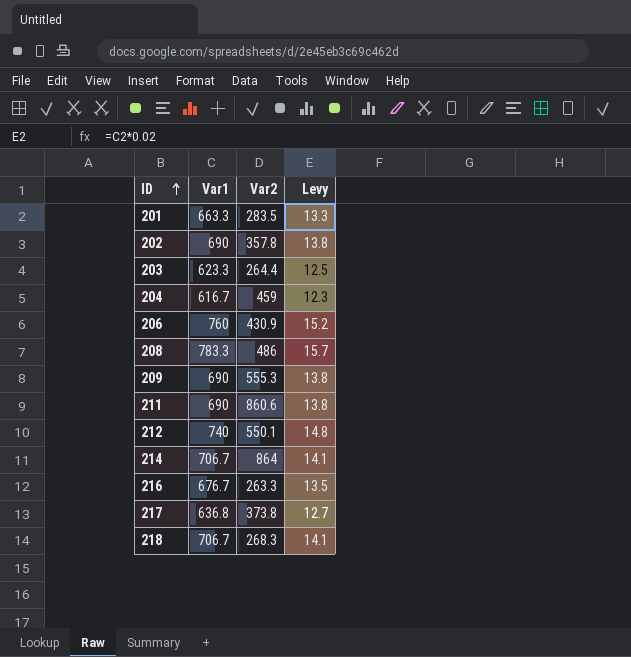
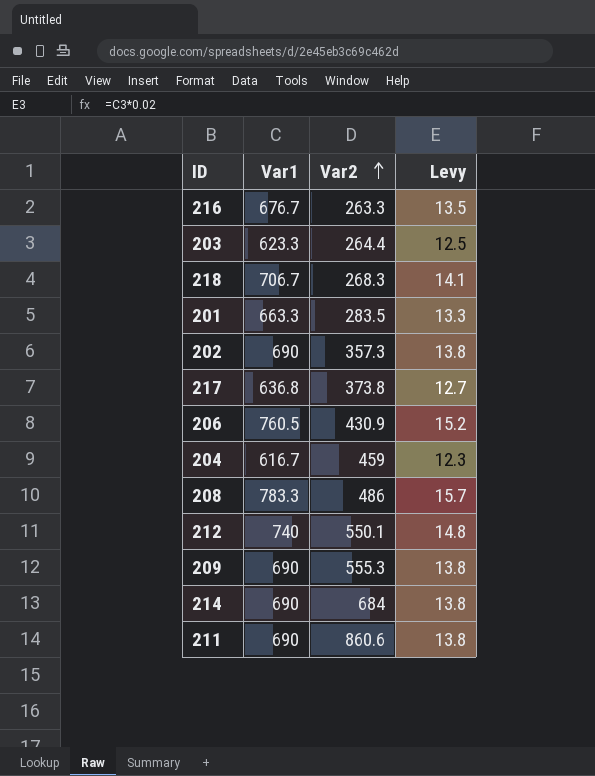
row order: ID ascending -> Var2 ascending
202 | Var2: 357.8 -> 357.3
206 | Var1: 760 -> 760.5
214 | Var1: 706.7 -> 690
214 | Var2: 864 -> 684
214 | Levy: 14.1 -> 13.8

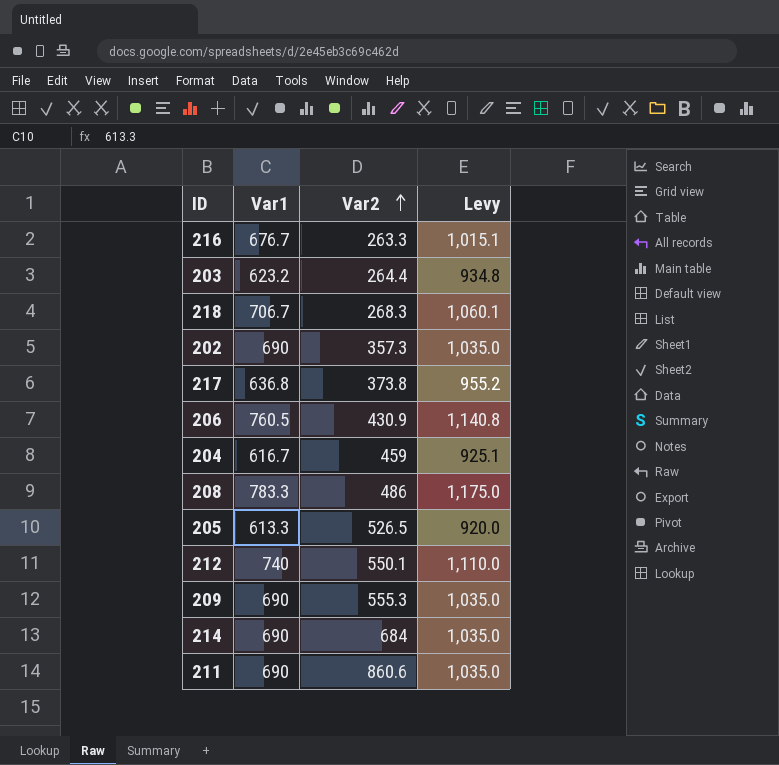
column Levy | formula: [Var1] * 0.02 -> [Var1] * 1.5
row 201: 663.3 | 283.5 | 13.3 -> none
203 | Var1: 623.3 -> 623.2
row 205: none -> 613.3 | 526.5 | 920.0

